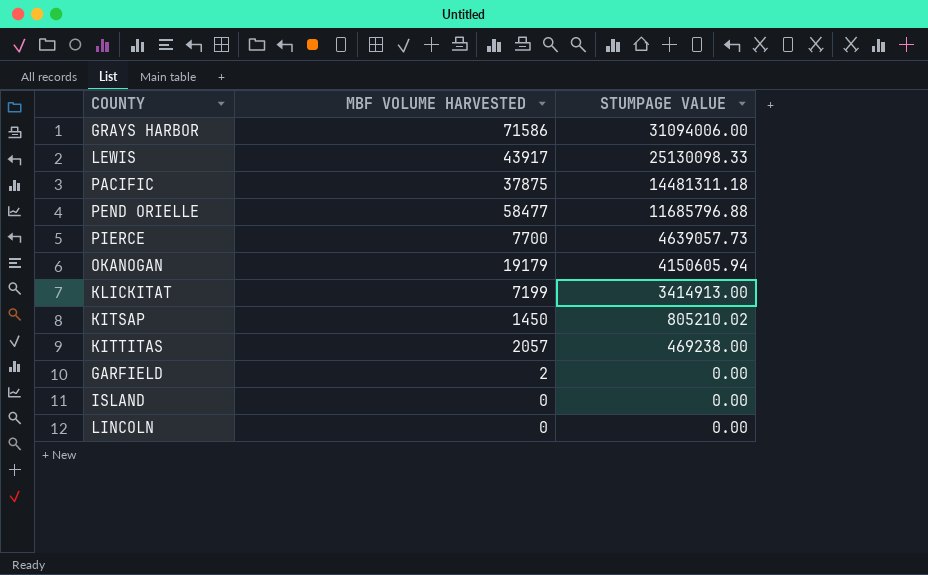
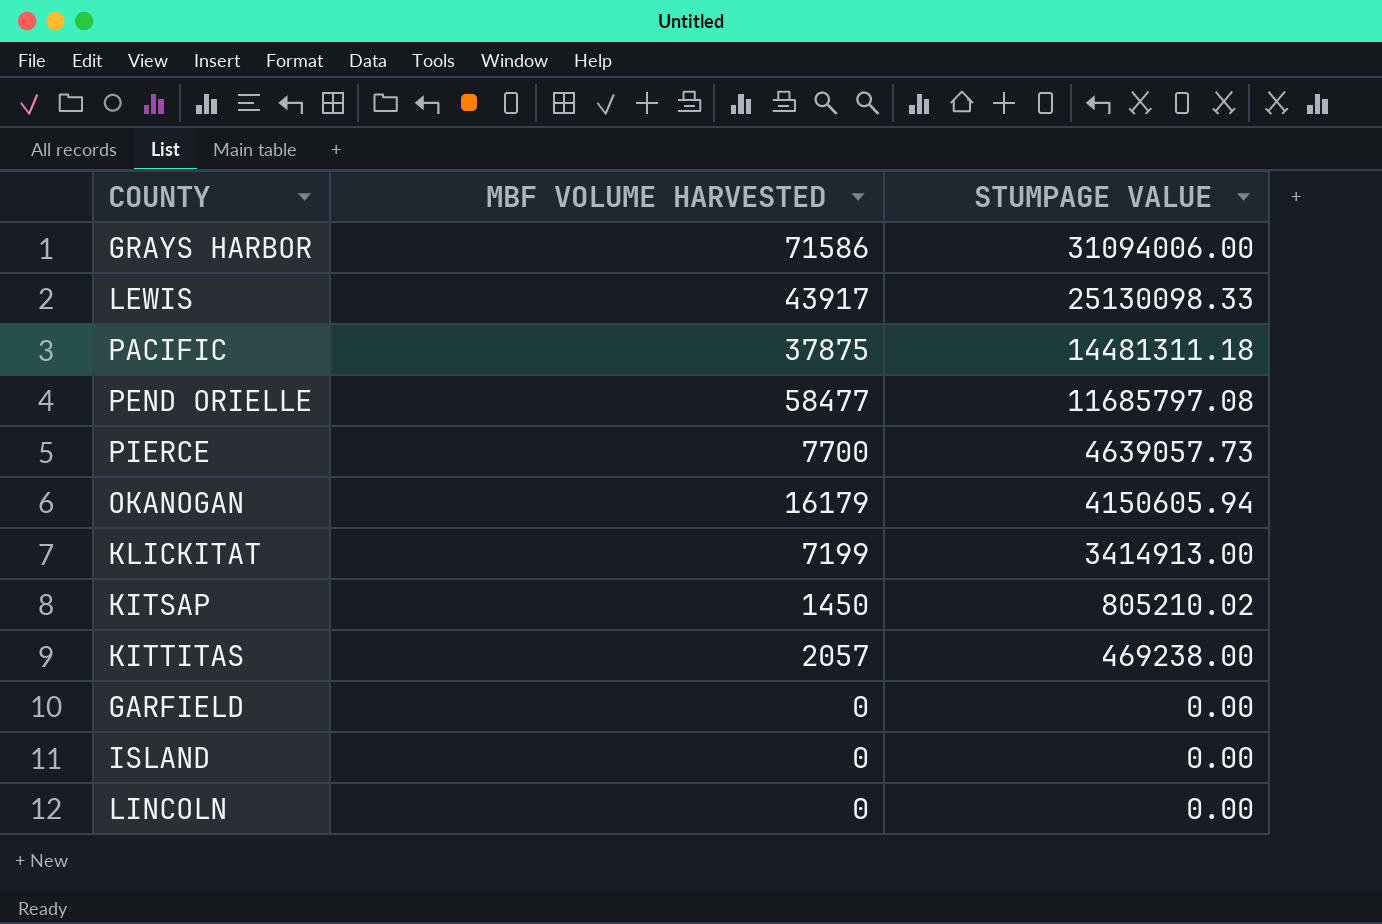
PEND ORIELLE | STUMPAGE VALUE: 11685796.88 -> 11685797.08
OKANOGAN | MBF VOLUME HARVESTED: 19179 -> 16179
GARFIELD | MBF VOLUME HARVESTED: 2 -> 0

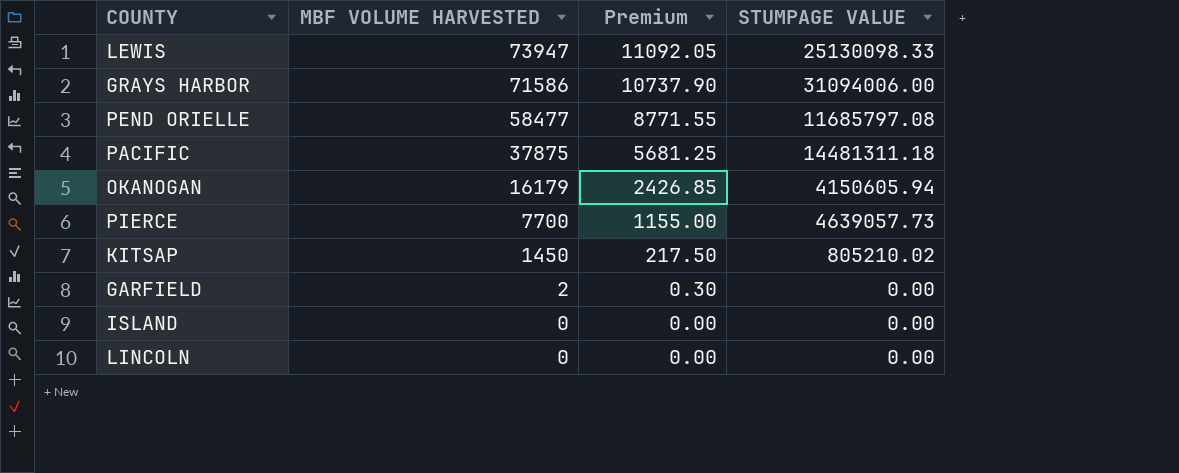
row order: STUMPAGE VALUE descending -> MBF VOLUME HARVESTED descending
column Premium | formula: none -> [MBF VOLUME HARVESTED] * 0.15
row KLICKITAT: 7199 | 3414913.00 -> none
row KITTITAS: 2057 | 469238.00 -> none
LEWIS | MBF VOLUME HARVESTED: 43917 -> 73947
GARFIELD | MBF VOLUME HARVESTED: 0 -> 2

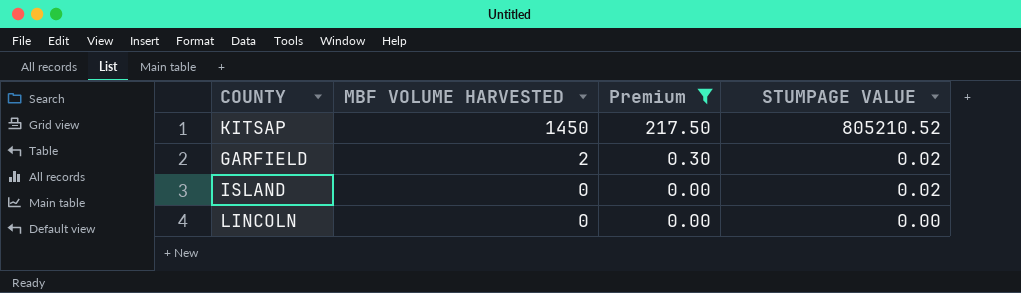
filter: none -> Premium <= 217.50
KITSAP | STUMPAGE VALUE: 805210.02 -> 805210.52
GARFIELD | STUMPAGE VALUE: 0.00 -> 0.02
ISLAND | STUMPAGE VALUE: 0.00 -> 0.02

